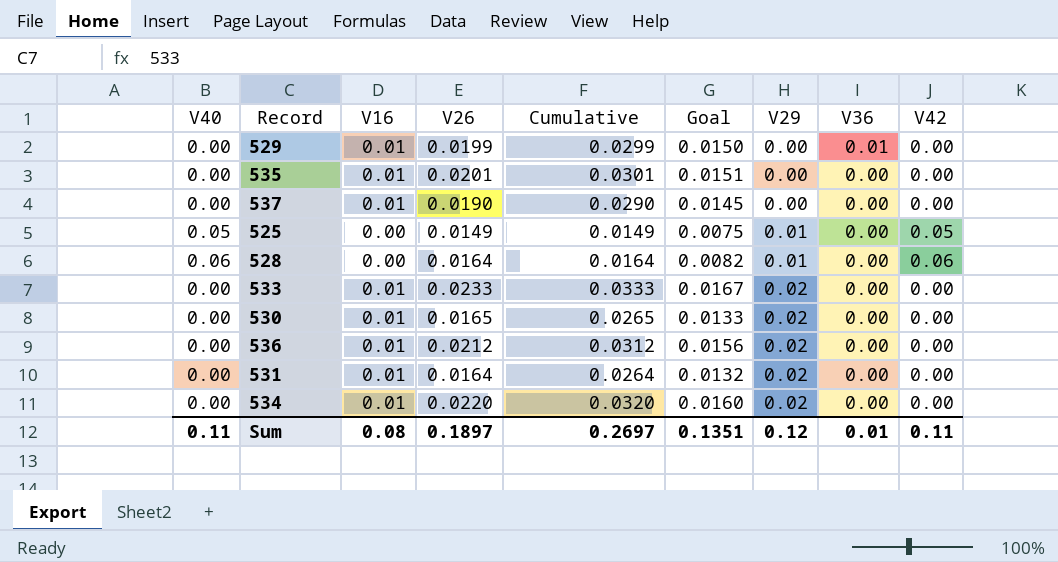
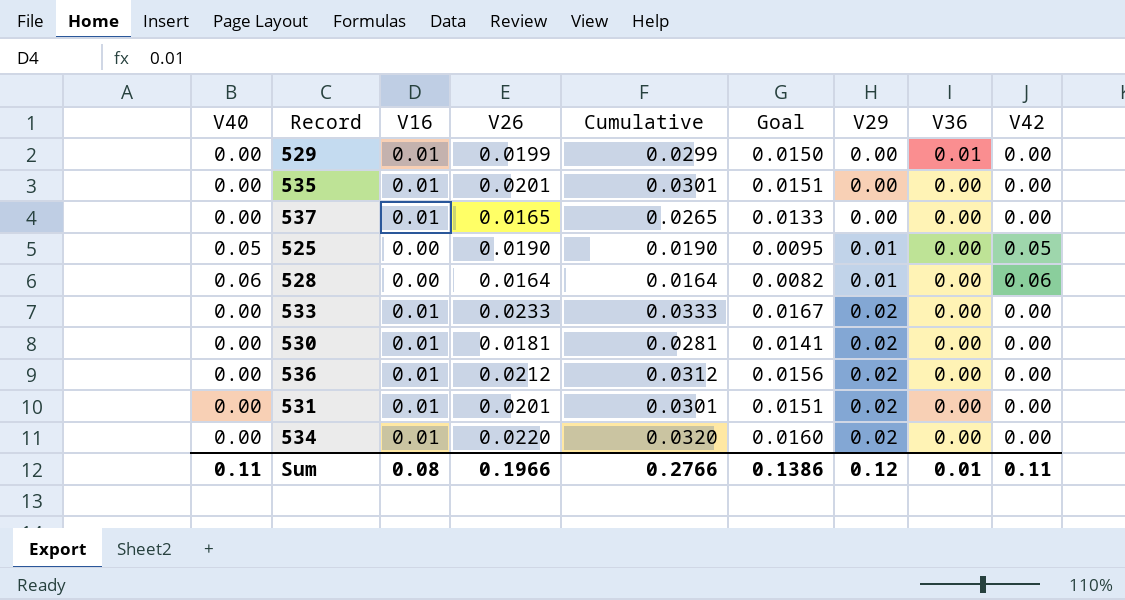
537 | V26: 0.0190 -> 0.0165
537 | Cumulative: 0.0290 -> 0.0265
537 | Goal: 0.0145 -> 0.0133
525 | V26: 0.0149 -> 0.0190
525 | Cumulative: 0.0149 -> 0.0190
525 | Goal: 0.0075 -> 0.0095
530 | V26: 0.0165 -> 0.0181
530 | Cumulative: 0.0265 -> 0.0281
530 | Goal: 0.0133 -> 0.0141
531 | V26: 0.0164 -> 0.0201
531 | Cumulative: 0.0264 -> 0.0301
531 | Goal: 0.0132 -> 0.0151
Sum | V26: 0.1897 -> 0.1966
Sum | Cumulative: 0.2697 -> 0.2766
Sum | Goal: 0.1351 -> 0.1386

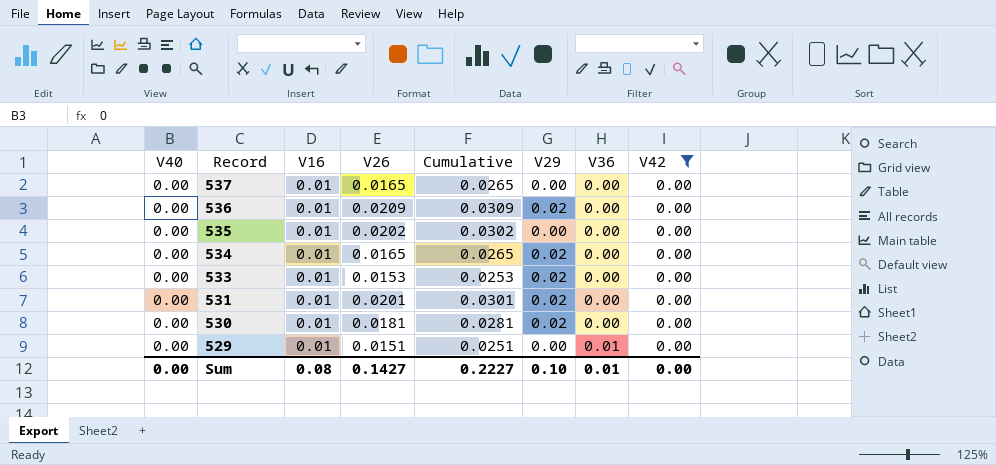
filter: none -> V42 = 0.00
row order: V29 ascending -> Record descending
column Goal | formula: [Cumulative] * 0.5 -> none
536 | V26: 0.0212 -> 0.0209
536 | Cumulative: 0.0312 -> 0.0309
535 | V26: 0.0201 -> 0.0202
535 | Cumulative: 0.0301 -> 0.0302
534 | V26: 0.0220 -> 0.0165
534 | Cumulative: 0.0320 -> 0.0265
533 | V26: 0.0233 -> 0.0153
533 | Cumulative: 0.0333 -> 0.0253
529 | V26: 0.0199 -> 0.0151
529 | Cumulative: 0.0299 -> 0.0251
Sum | V40: 0.11 -> 0.00
Sum | V26: 0.1966 -> 0.1427
Sum | Cumulative: 0.2766 -> 0.2227
Sum | V29: 0.12 -> 0.10
Sum | V42: 0.11 -> 0.00

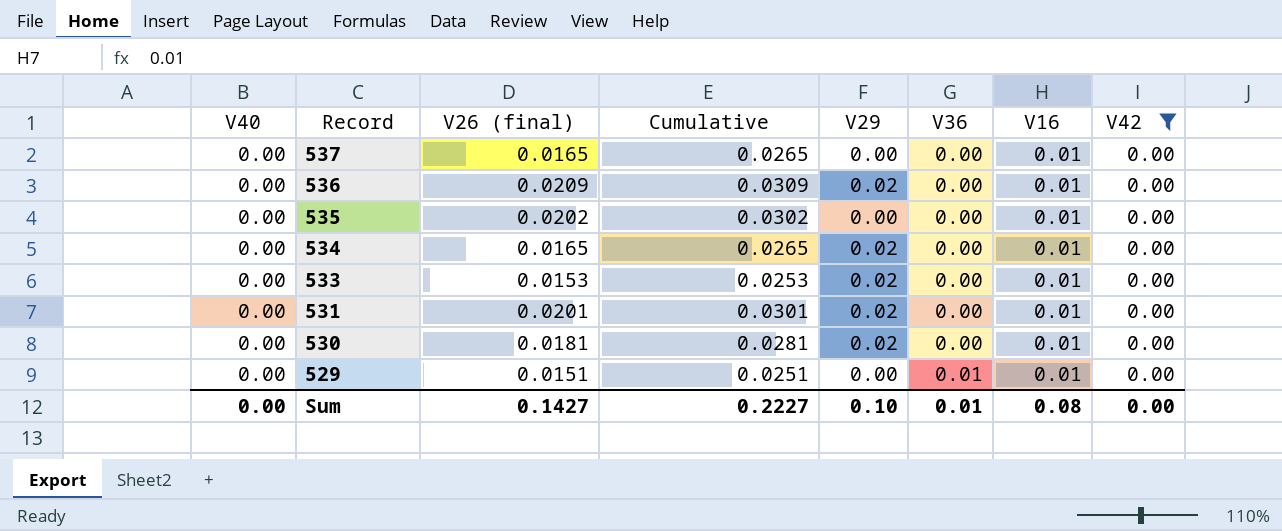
column name: V26 -> V26 (final)
column V16 | position: 3 -> 7

